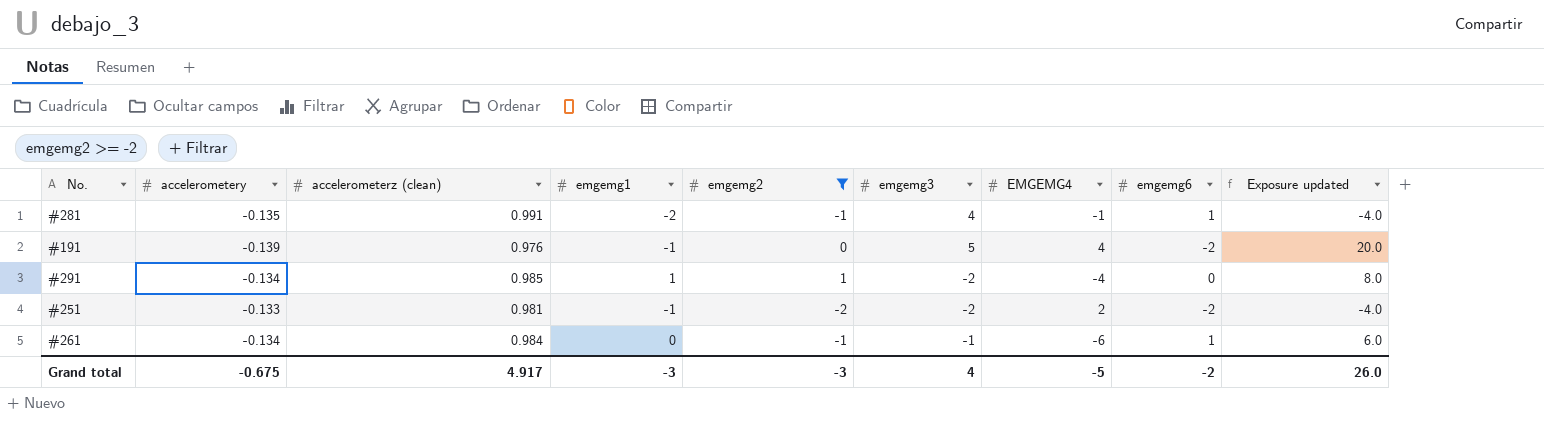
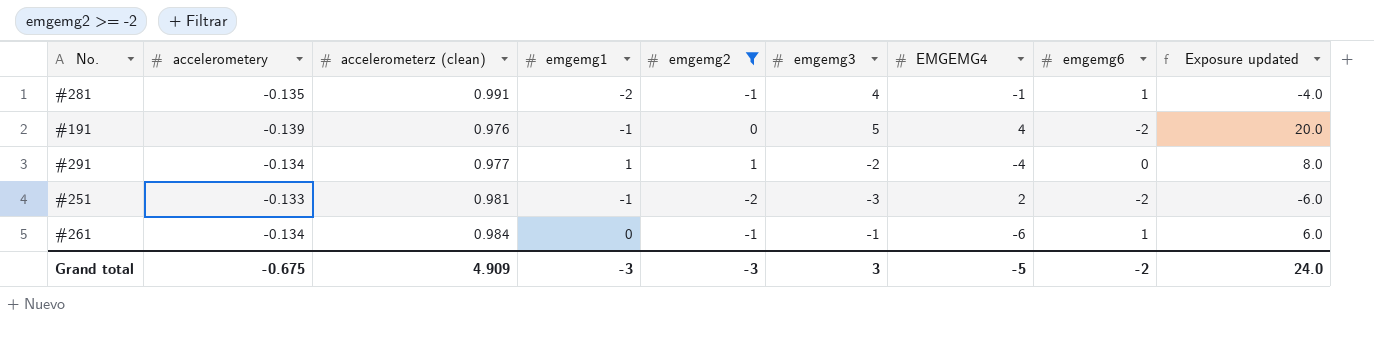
#291 | accelerometerz (clean): 0.985 -> 0.977
#251 | emgemg3: -2 -> -3
#251 | Exposure updated: -4.0 -> -6.0
Grand total | accelerometerz (clean): 4.917 -> 4.909
Grand total | emgemg3: 4 -> 3
Grand total | Exposure updated: 26.0 -> 24.0

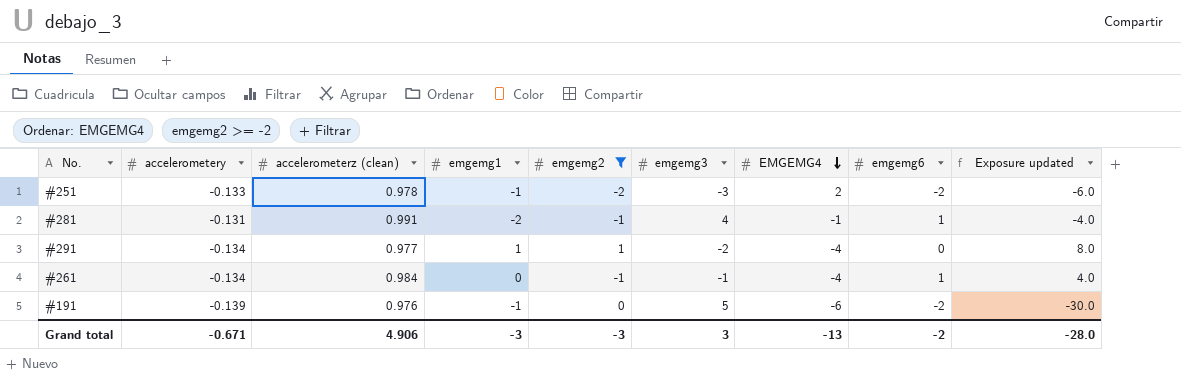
row order: none -> EMGEMG4 descending
#251 | accelerometerz (clean): 0.981 -> 0.978
#281 | accelerometery: -0.135 -> -0.131
#261 | EMGEMG4: -6 -> -4
#261 | Exposure updated: 6.0 -> 4.0
#191 | EMGEMG4: 4 -> -6
#191 | Exposure updated: 20.0 -> -30.0
Grand total | accelerometery: -0.675 -> -0.671
Grand total | accelerometerz (clean): 4.909 -> 4.906
Grand total | EMGEMG4: -5 -> -13
Grand total | Exposure updated: 24.0 -> -28.0

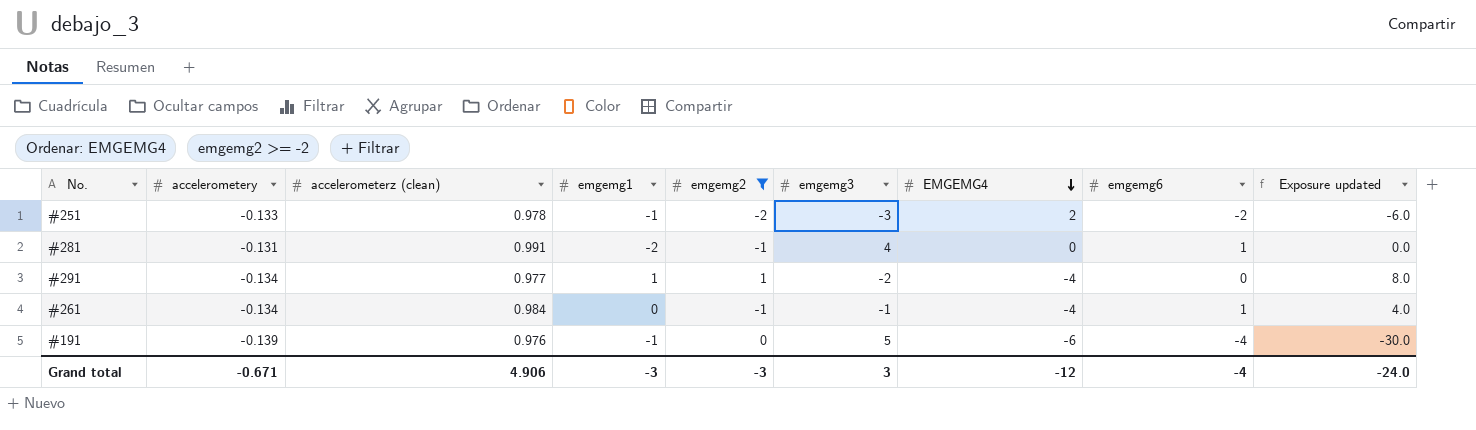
#281 | EMGEMG4: -1 -> 0
#281 | Exposure updated: -4.0 -> 0.0
#191 | emgemg6: -2 -> -4
Grand total | EMGEMG4: -13 -> -12
Grand total | emgemg6: -2 -> -4
Grand total | Exposure updated: -28.0 -> -24.0

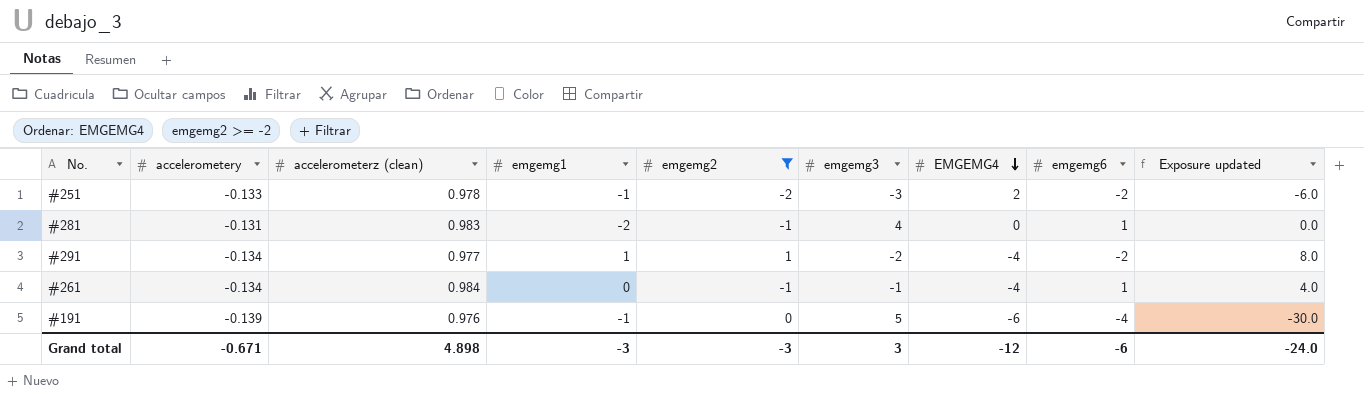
#281 | accelerometerz (clean): 0.991 -> 0.983
#291 | emgemg6: 0 -> -2
Grand total | accelerometerz (clean): 4.906 -> 4.898
Grand total | emgemg6: -4 -> -6

